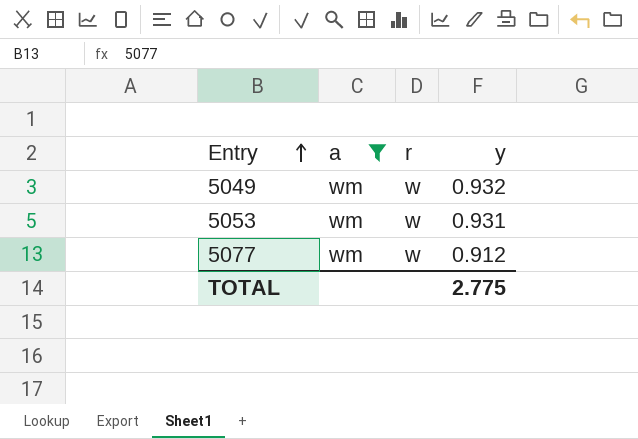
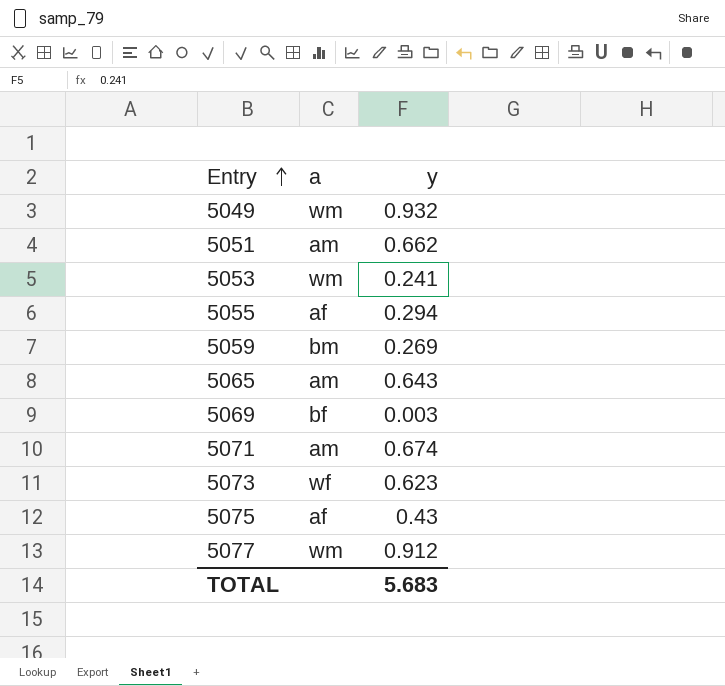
filter: a = wm -> none
column r | position: 3 -> none
5053 | y: 0.931 -> 0.241
TOTAL | y: 2.775 -> 5.683

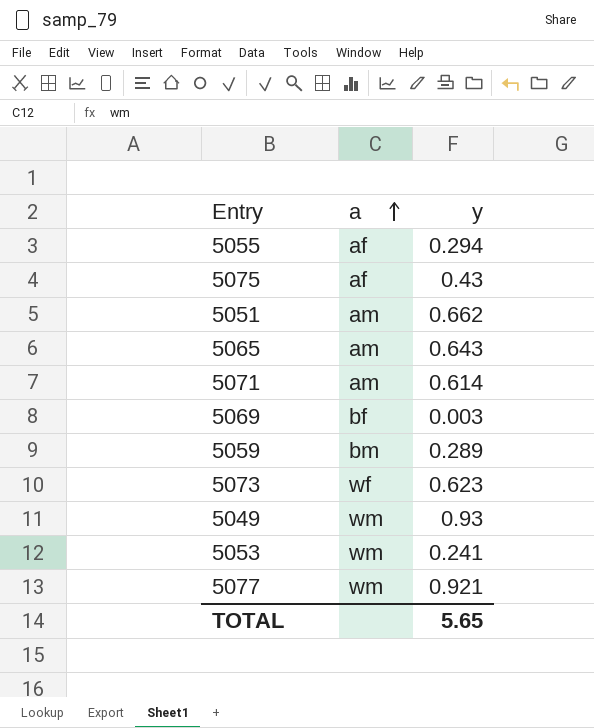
row order: Entry ascending -> a ascending
5071 | y: 0.674 -> 0.614
5059 | y: 0.269 -> 0.289
5049 | y: 0.932 -> 0.93
5077 | y: 0.912 -> 0.921
TOTAL | y: 5.683 -> 5.65

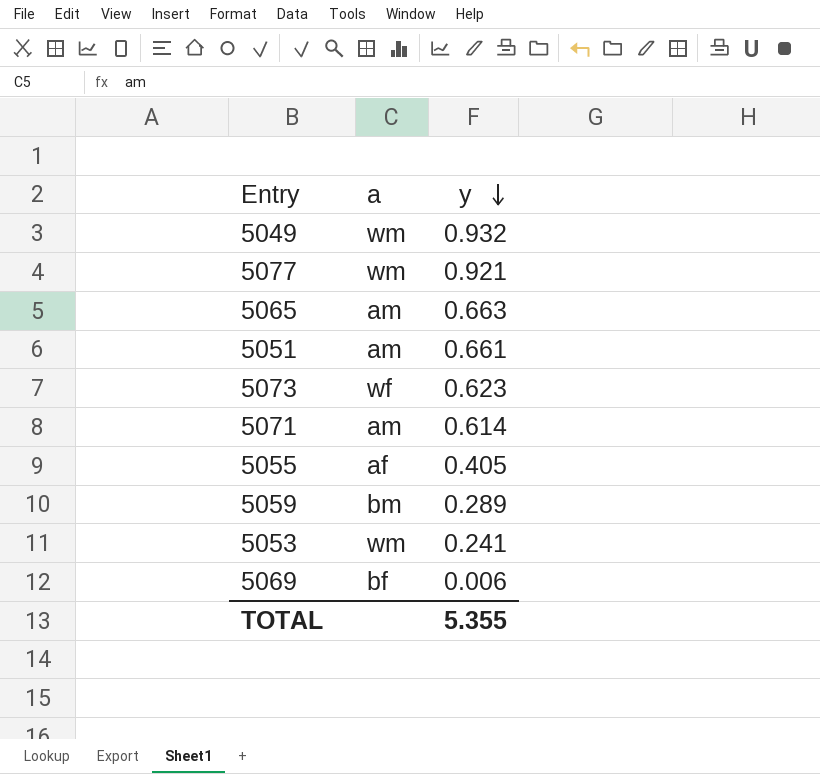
row order: a ascending -> y descending
row 5075: af | 0.43 -> none
5049 | y: 0.93 -> 0.932
5065 | y: 0.643 -> 0.663
5051 | y: 0.662 -> 0.661
5055 | y: 0.294 -> 0.405
5069 | y: 0.003 -> 0.006
TOTAL | y: 5.65 -> 5.355

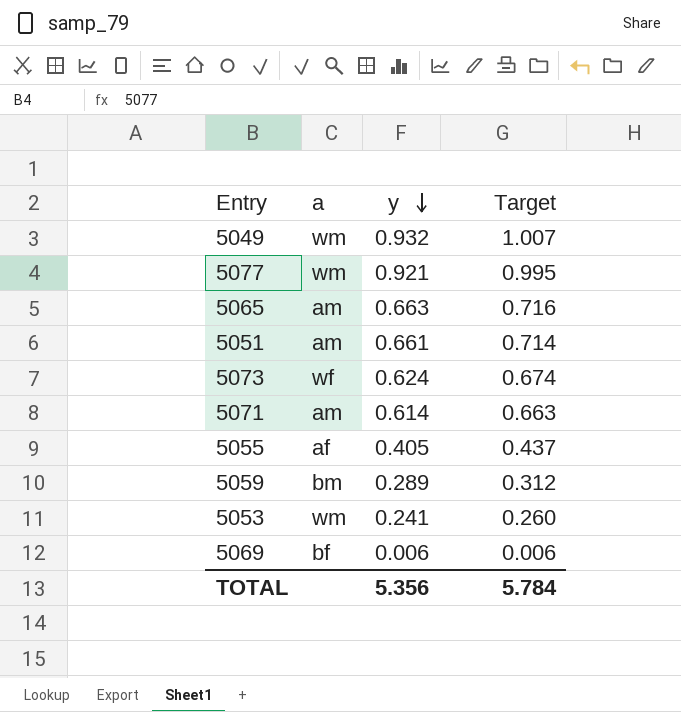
column Target | formula: none -> [y] * 1.08
5073 | y: 0.623 -> 0.624
TOTAL | y: 5.355 -> 5.356

